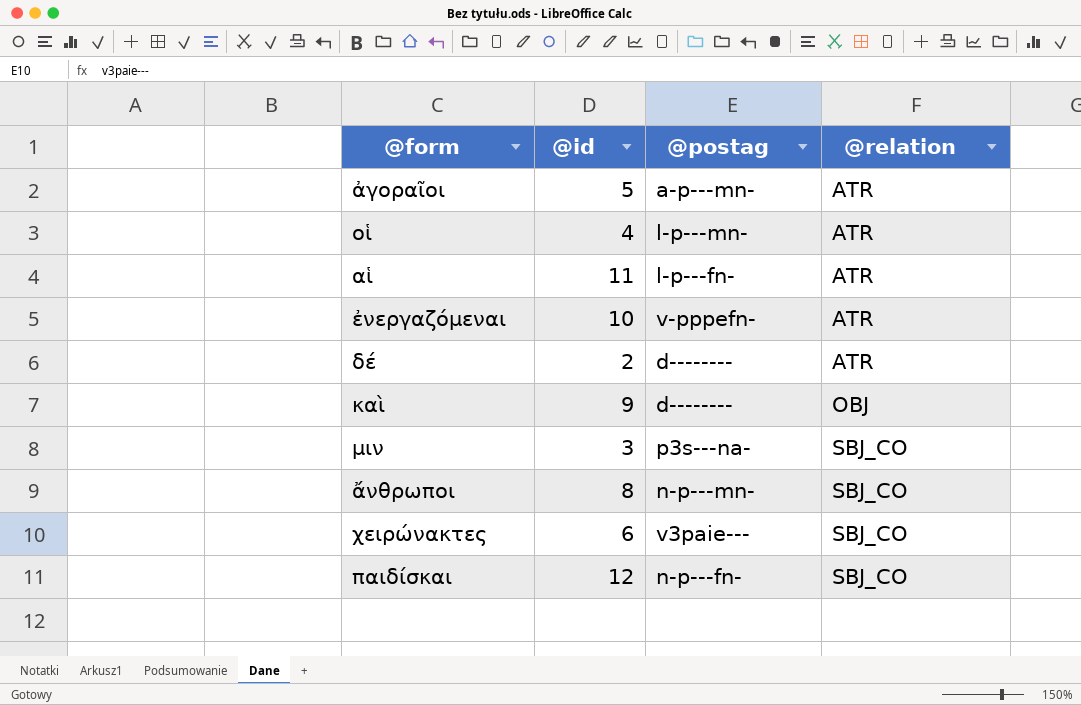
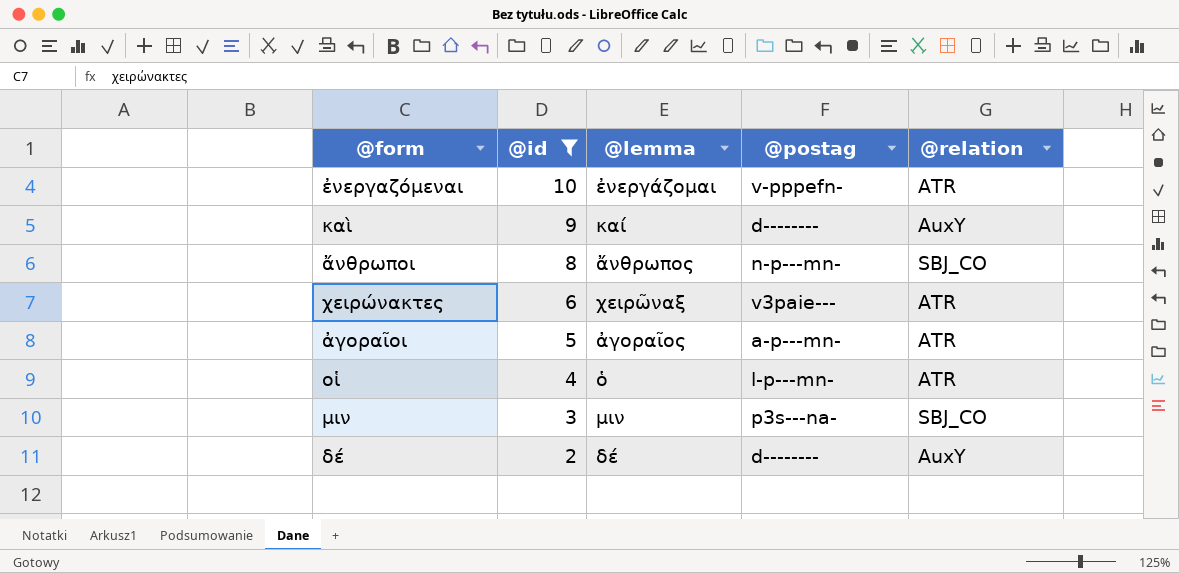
filter: none -> @id <= 10
row order: @relation ascending -> @id descending
column @lemma | position: none -> 3
καὶ | @relation: OBJ -> AuxY
χειρώνακτες | @relation: SBJ_CO -> ATR
δέ | @relation: ATR -> AuxY

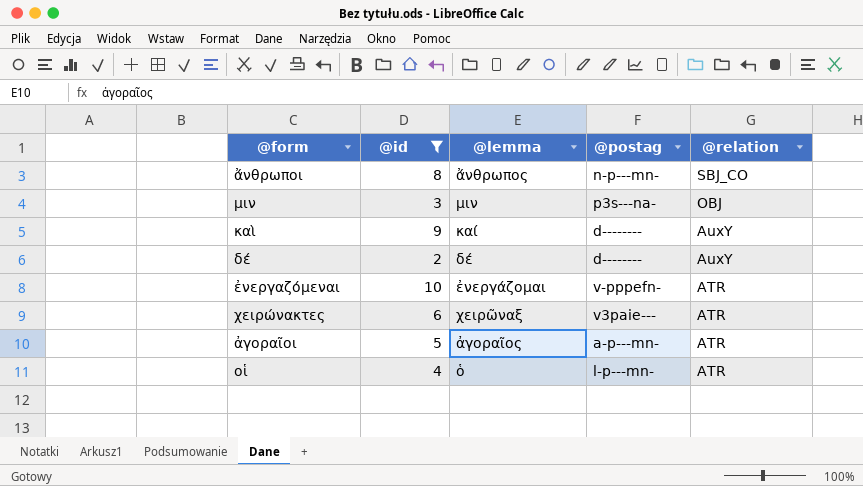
row order: @id descending -> @relation descending
μιν | @relation: SBJ_CO -> OBJ

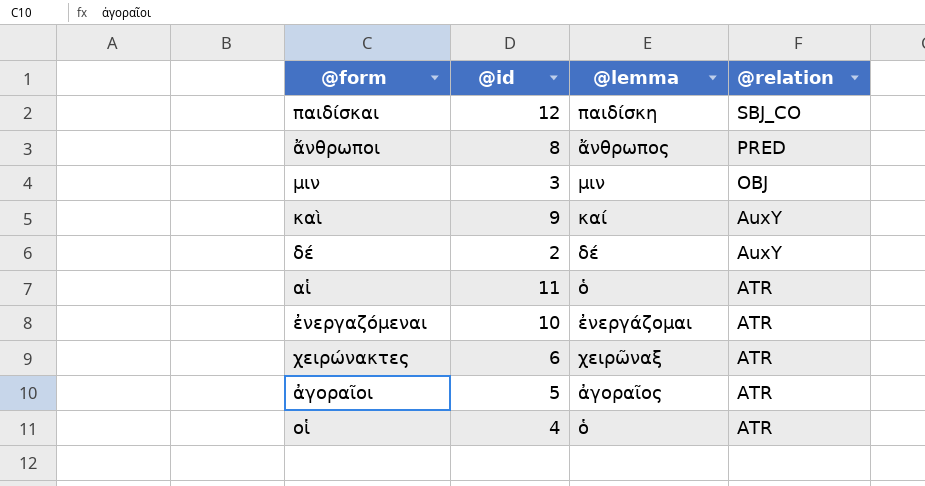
filter: @id <= 10 -> none
column @postag | position: 4 -> none
ἄνθρωποι | @relation: SBJ_CO -> PRED

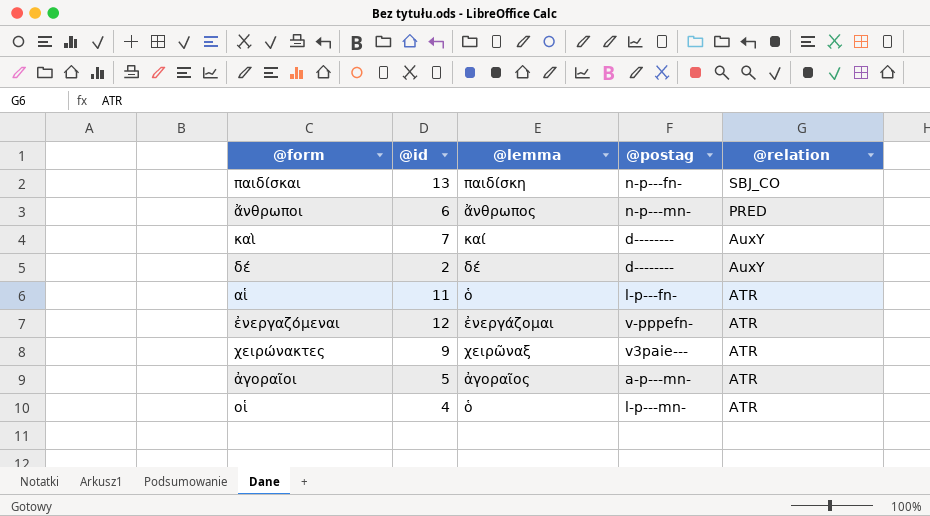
column @postag | position: none -> 4
row μιν: 3 | μιν | OBJ -> none
παιδίσκαι | @id: 12 -> 13
ἄνθρωποι | @id: 8 -> 6
καὶ | @id: 9 -> 7
ἐνεργαζόμεναι | @id: 10 -> 12
χειρώνακτες | @id: 6 -> 9

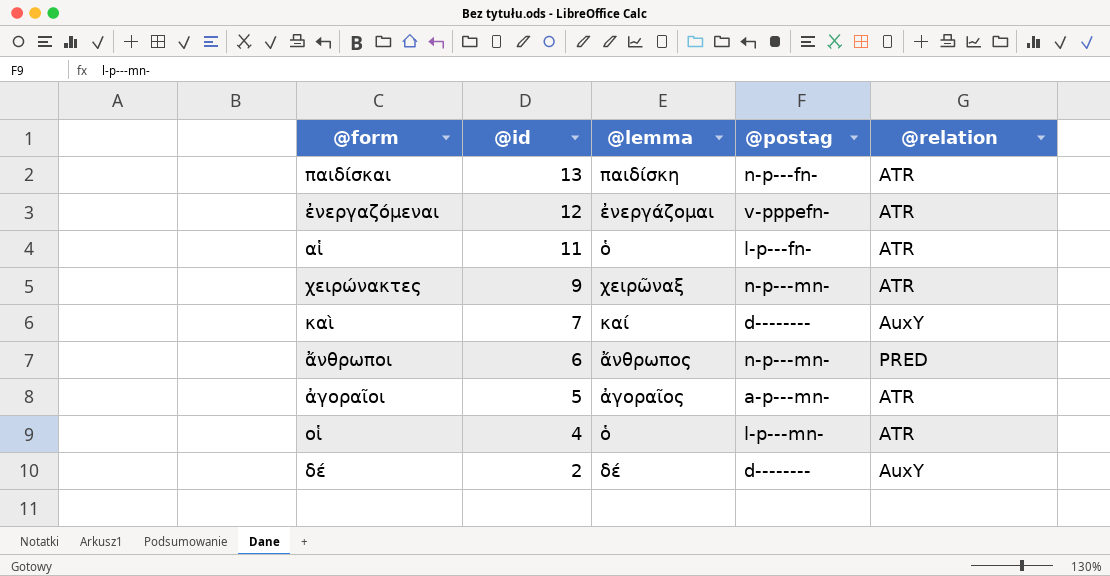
row order: @relation descending -> @id descending
παιδίσκαι | @relation: SBJ_CO -> ATR
χειρώνακτες | @postag: v3paie--- -> n-p---mn-

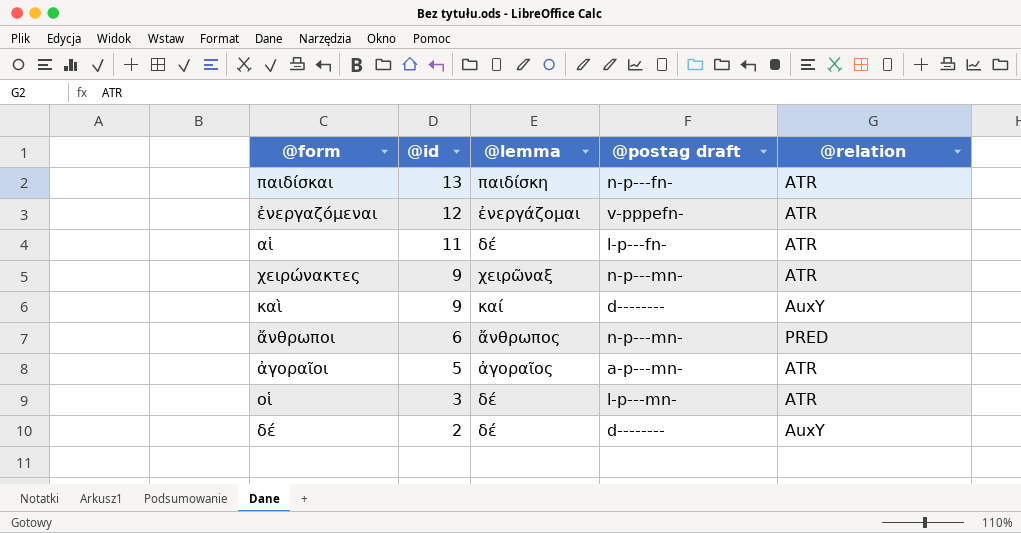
column name: @postag -> @postag draft
αἱ | @lemma: ὁ -> δέ
καὶ | @id: 7 -> 9
οἱ | @id: 4 -> 3
οἱ | @lemma: ὁ -> δέ

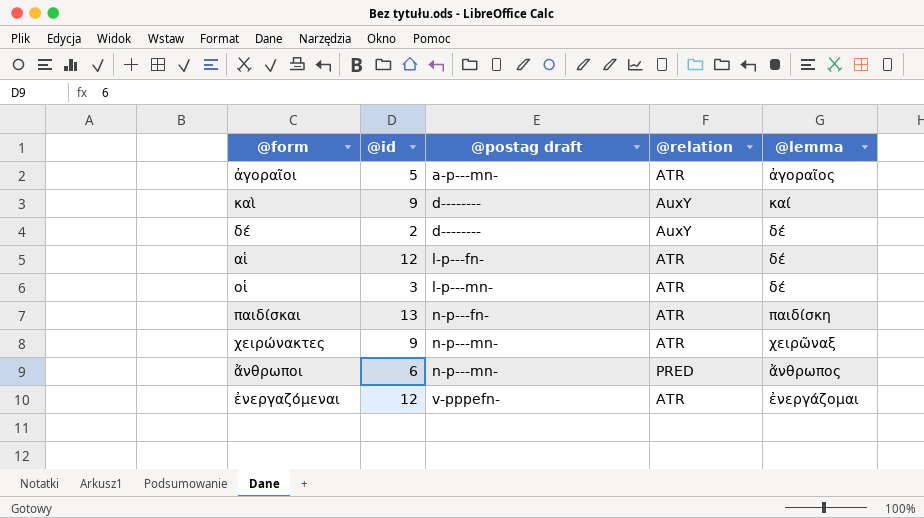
row order: @id descending -> @postag draft ascending
column @lemma | position: 3 -> 5
αἱ | @id: 11 -> 12

